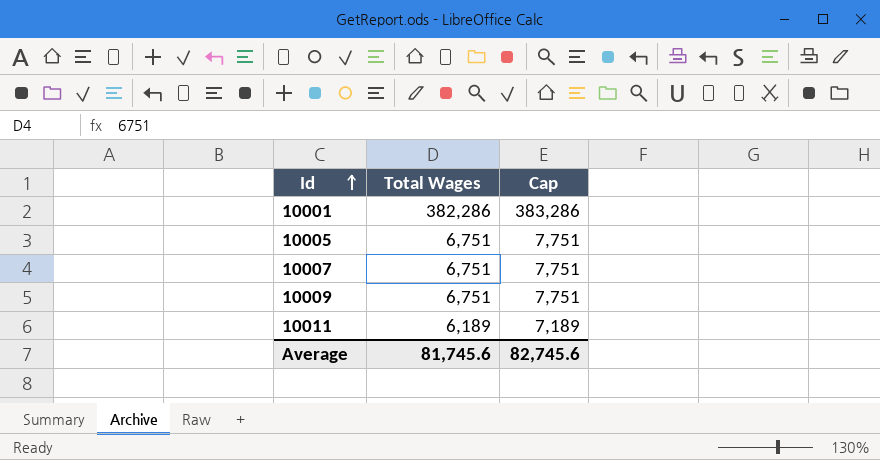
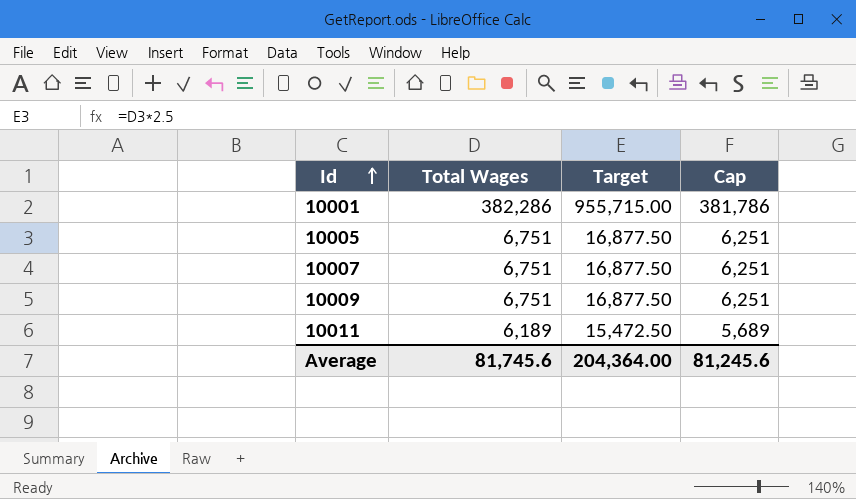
column Target | formula: none -> [Total Wages] * 2.5
column Cap | formula: [Total Wages] + 1000 -> [Total Wages] - 500
Average | Cap: 82,745.6 -> 81,245.6

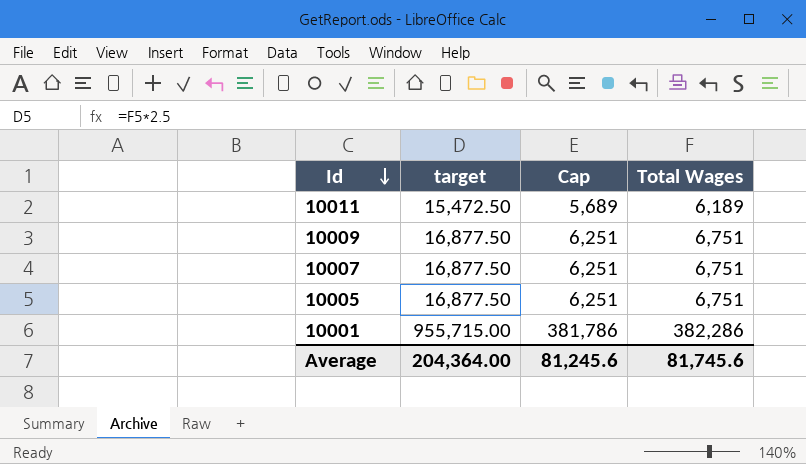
row order: Id ascending -> Id descending
column name: Target -> target
column Total Wages | position: 2 -> 4

